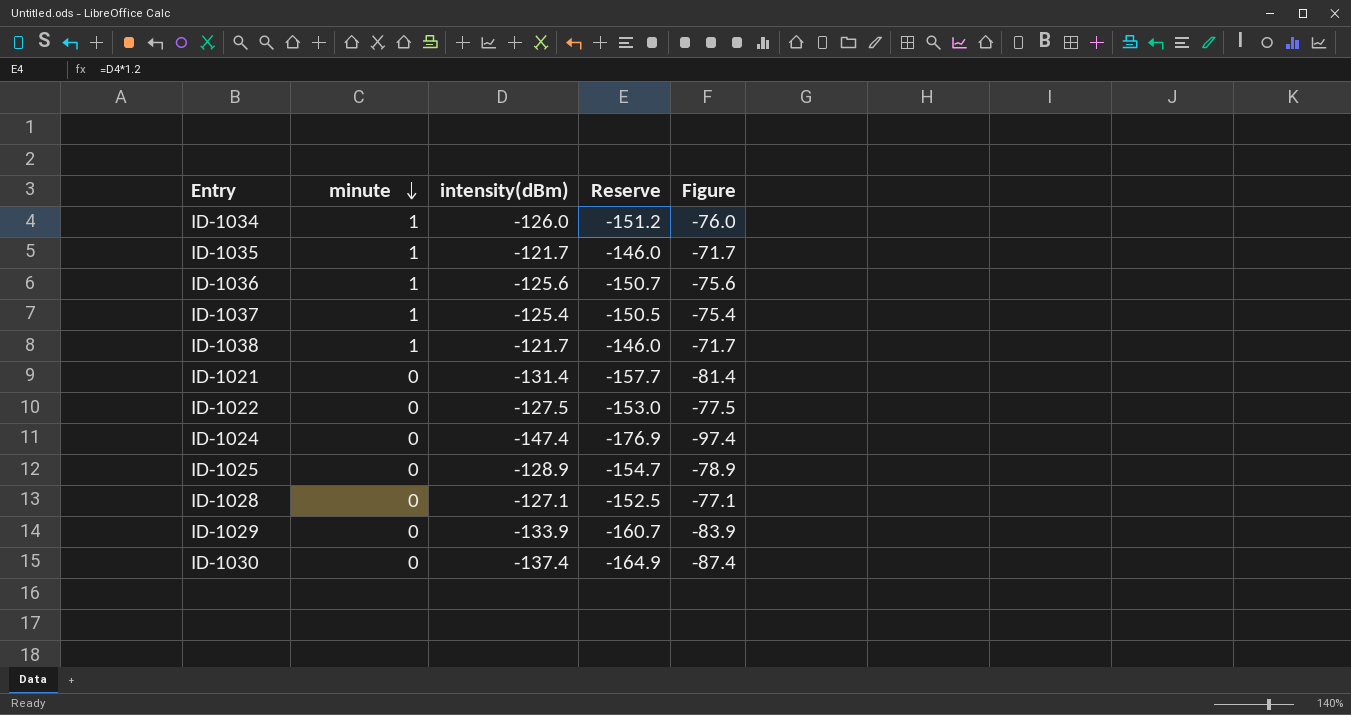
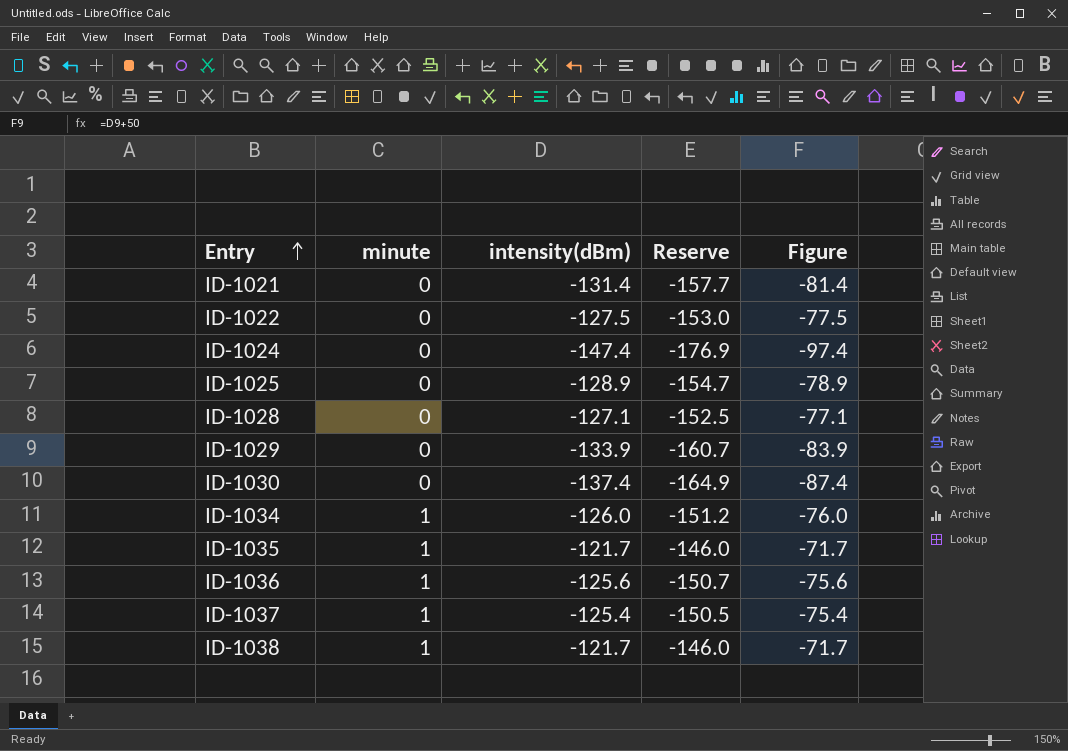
row order: minute descending -> Entry ascending

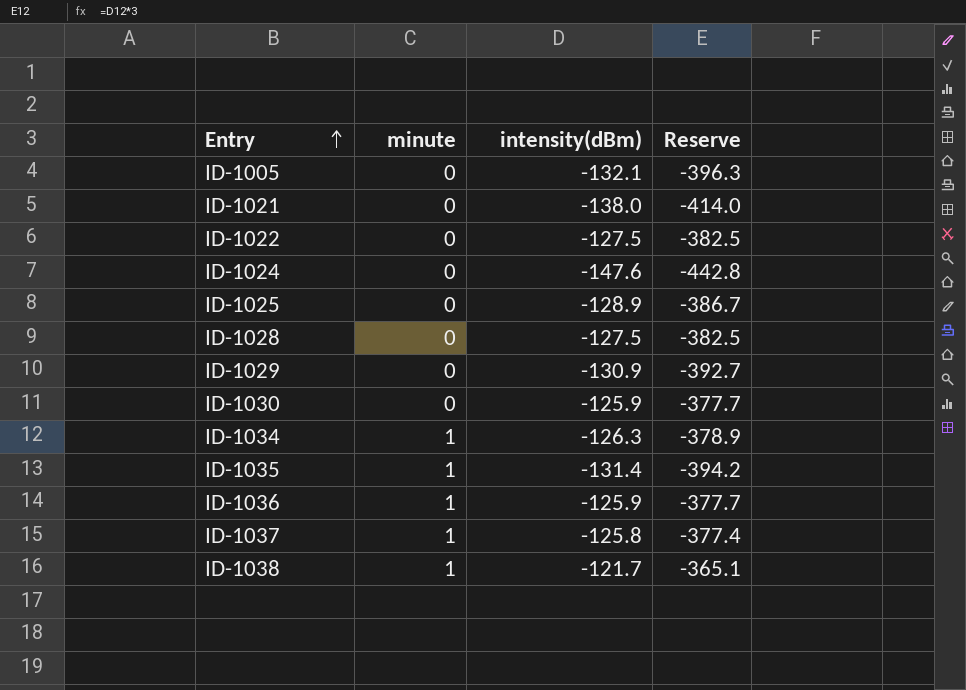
column Figure | formula: [intensity(dBm)] + 50 -> none
column Reserve | formula: [intensity(dBm)] * 1.2 -> [intensity(dBm)] * 3
row ID-1005: none -> 0 | -132.1 | -396.3
ID-1021 | intensity(dBm): -131.4 -> -138.0
ID-1024 | intensity(dBm): -147.4 -> -147.6
ID-1028 | intensity(dBm): -127.1 -> -127.5
ID-1029 | intensity(dBm): -133.9 -> -130.9
ID-1030 | intensity(dBm): -137.4 -> -125.9
ID-1034 | intensity(dBm): -126.0 -> -126.3
ID-1035 | intensity(dBm): -121.7 -> -131.4
ID-1036 | intensity(dBm): -125.6 -> -125.9
ID-1037 | intensity(dBm): -125.4 -> -125.8

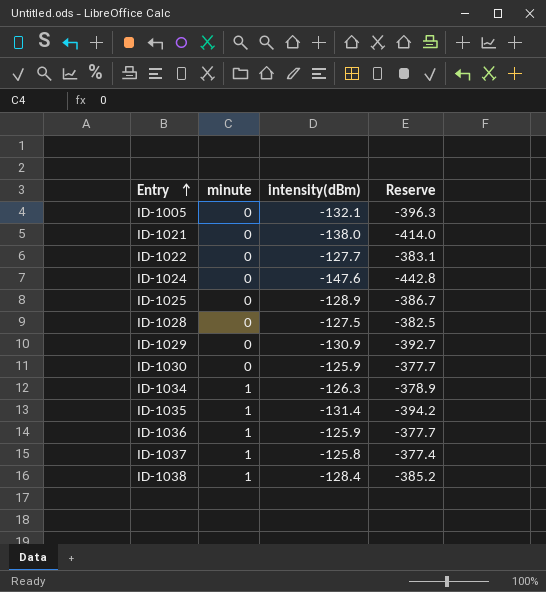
ID-1022 | intensity(dBm): -127.5 -> -127.7
ID-1022 | Reserve: -382.5 -> -383.1
ID-1038 | intensity(dBm): -121.7 -> -128.4
ID-1038 | Reserve: -365.1 -> -385.2

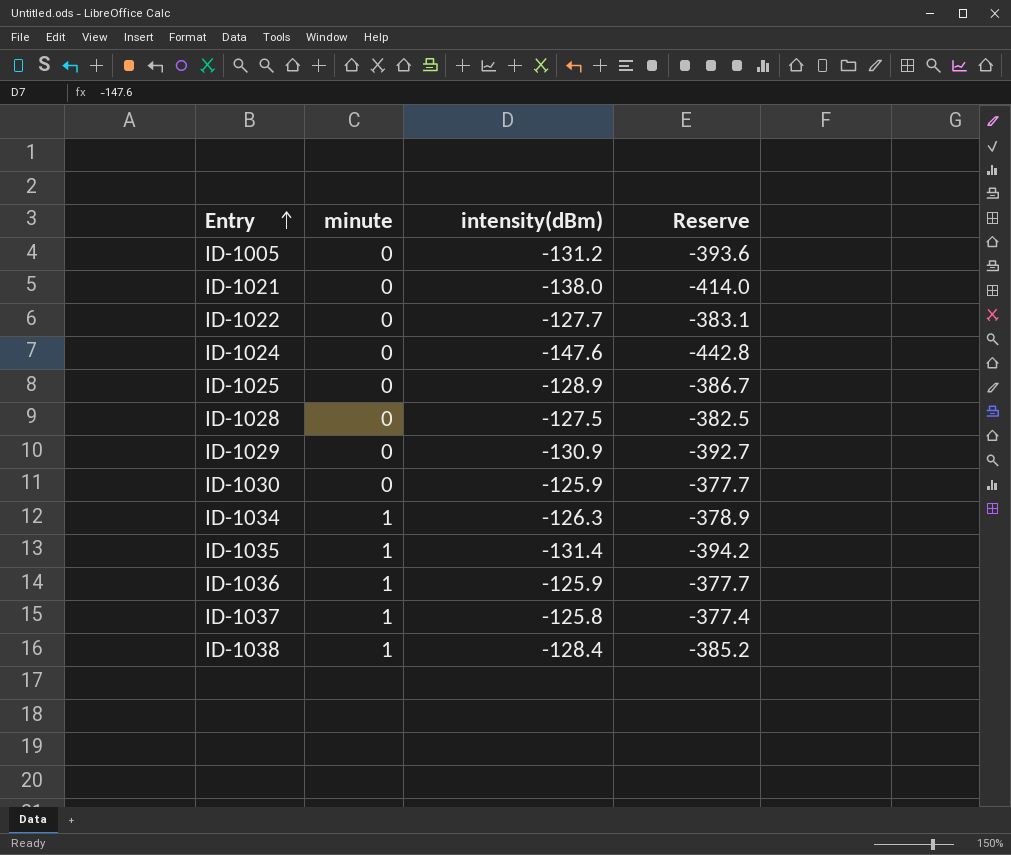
ID-1005 | intensity(dBm): -132.1 -> -131.2
ID-1005 | Reserve: -396.3 -> -393.6

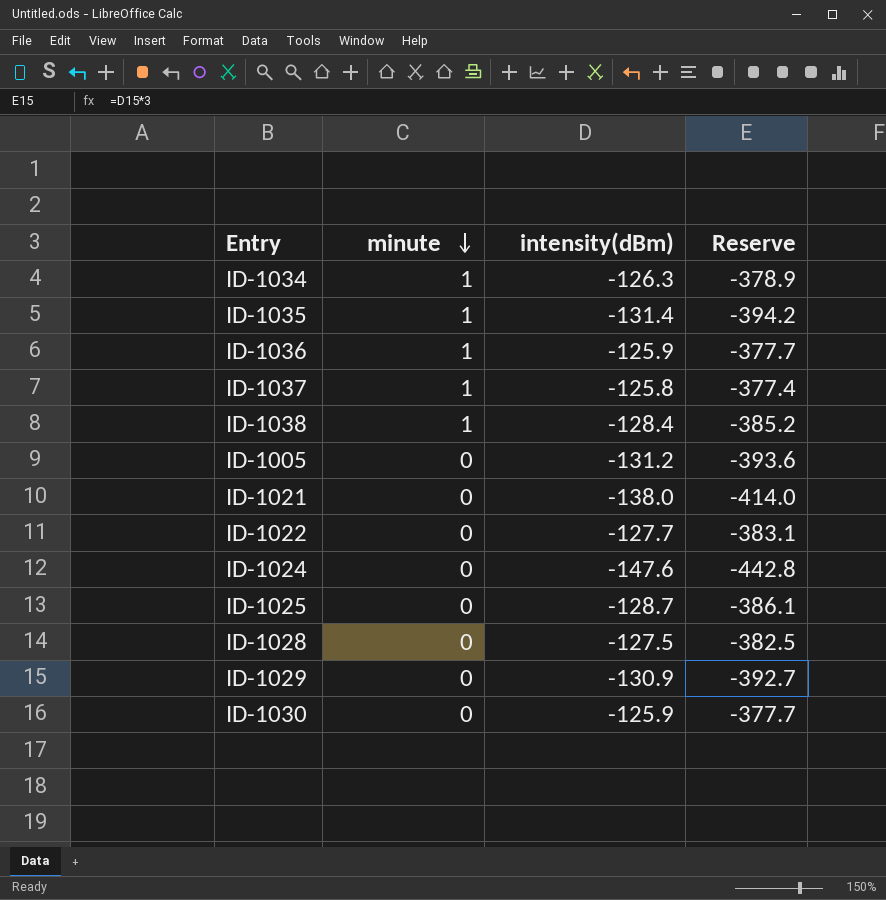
row order: Entry ascending -> minute descending
ID-1025 | intensity(dBm): -128.9 -> -128.7
ID-1025 | Reserve: -386.7 -> -386.1

